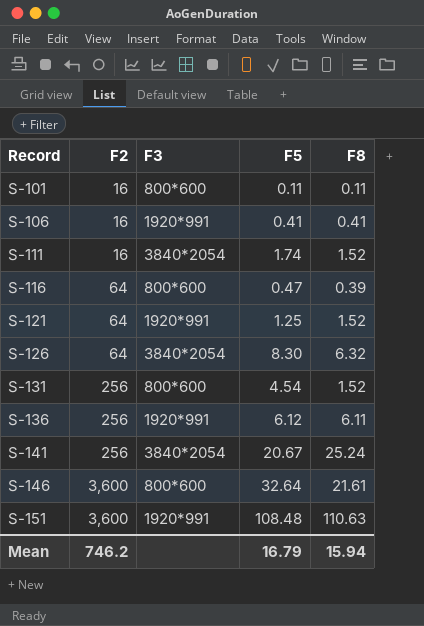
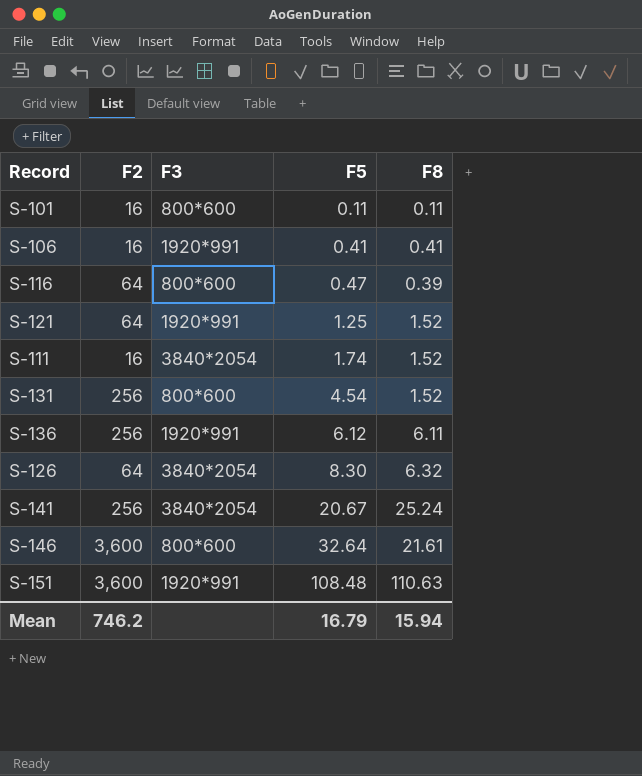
row order: Record ascending -> F5 ascending

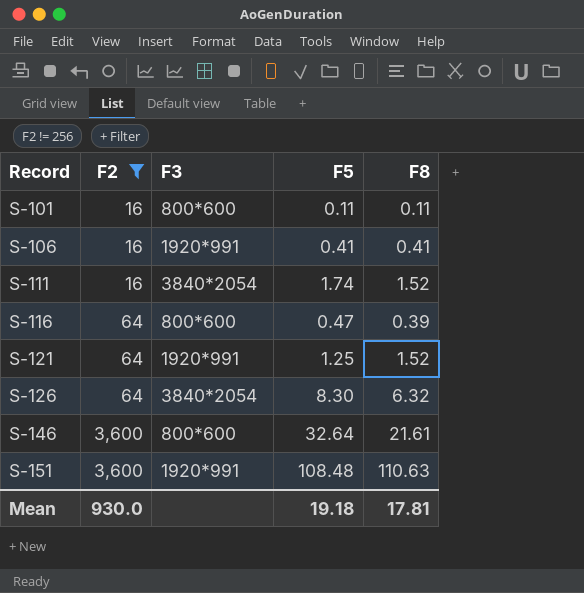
filter: none -> F2 != 256
row order: F5 ascending -> Record ascending
Mean | F2: 746.2 -> 930.0
Mean | F5: 16.79 -> 19.18
Mean | F8: 15.94 -> 17.81

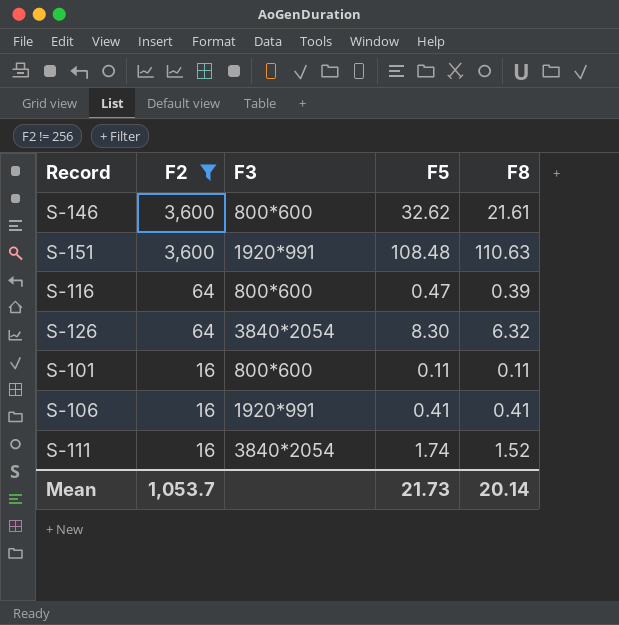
row order: Record ascending -> F2 descending
row S-121: 64 | 1920*991 | 1.25 | 1.52 -> none
S-146 | F5: 32.64 -> 32.62
Mean | F2: 930.0 -> 1,053.7
Mean | F5: 19.18 -> 21.73
Mean | F8: 17.81 -> 20.14

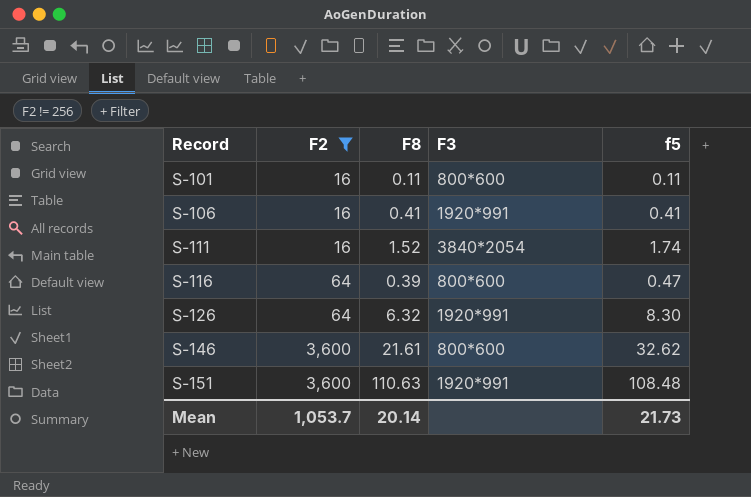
row order: F2 descending -> Record ascending
column F8 | position: 5 -> 3
column name: F5 -> f5
S-126 | F3: 3840*2054 -> 1920*991

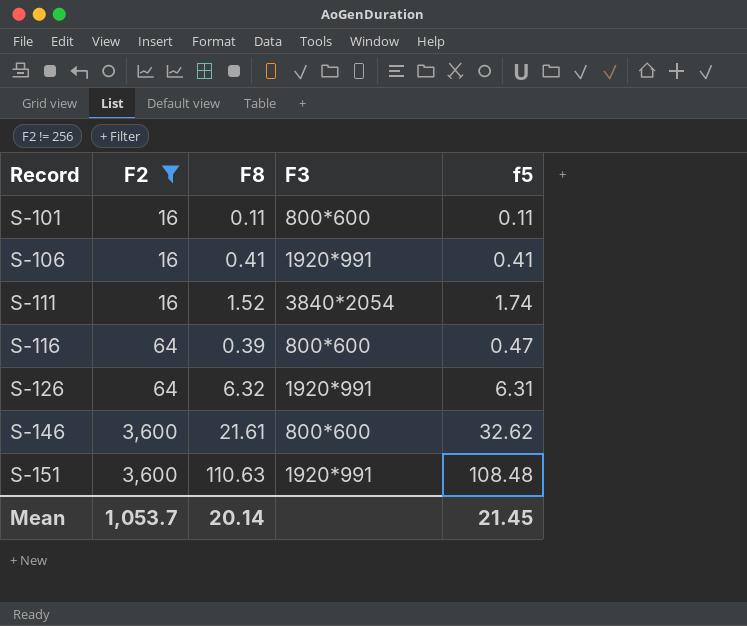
S-126 | f5: 8.30 -> 6.31
Mean | f5: 21.73 -> 21.45

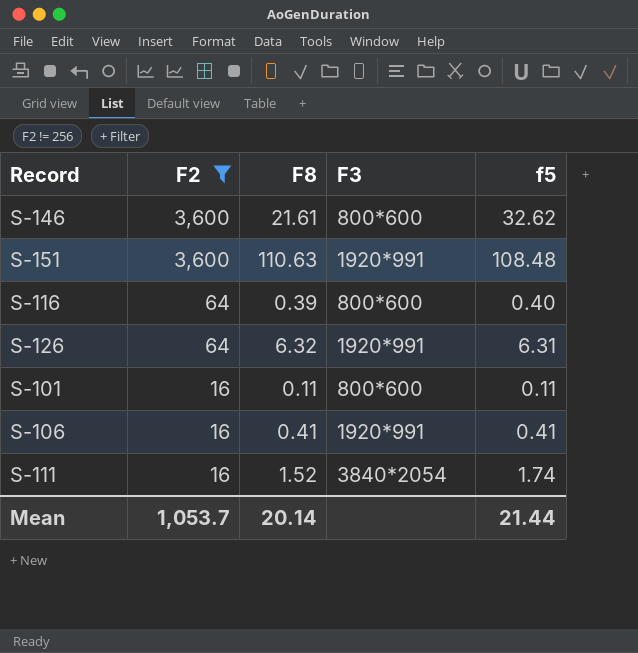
row order: Record ascending -> F2 descending
S-116 | f5: 0.47 -> 0.40
Mean | f5: 21.45 -> 21.44

